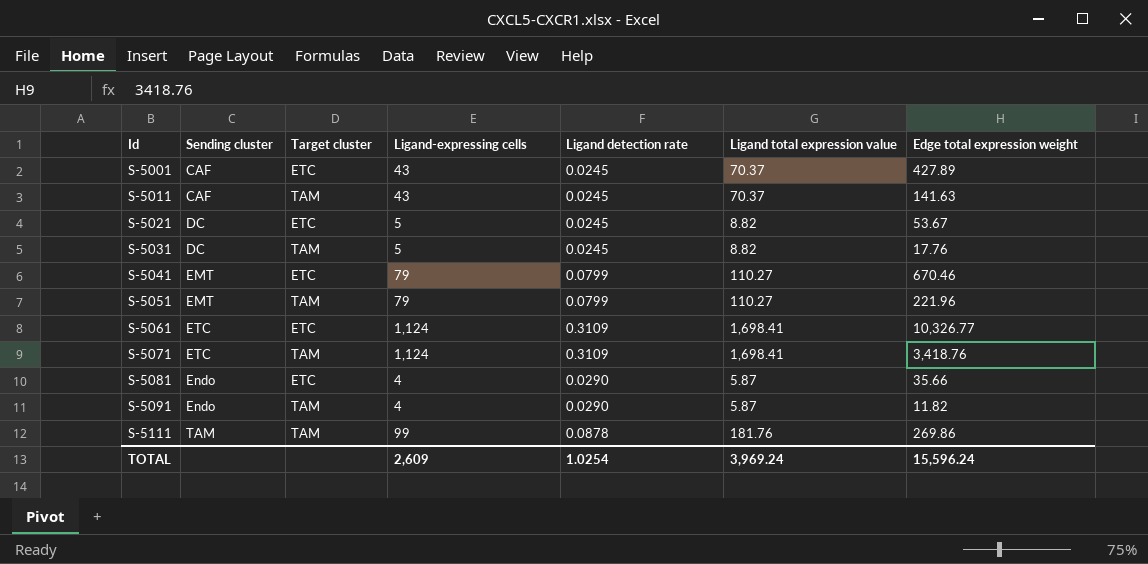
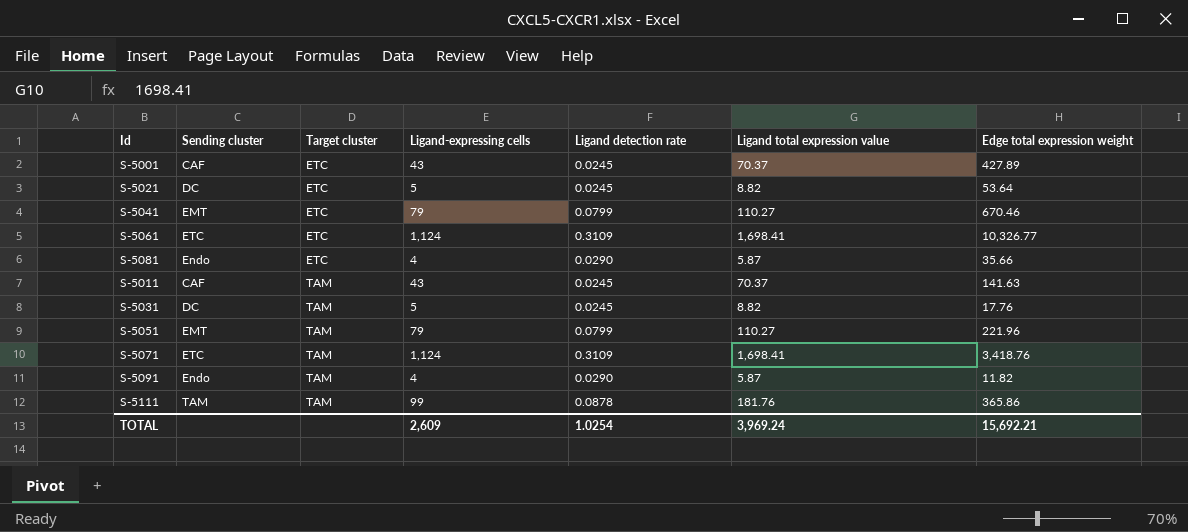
row order: Id ascending -> Target cluster ascending
S-5021 | Edge total expression weight: 53.67 -> 53.64
S-5111 | Edge total expression weight: 269.86 -> 365.86
TOTAL | Edge total expression weight: 15,596.24 -> 15,692.21

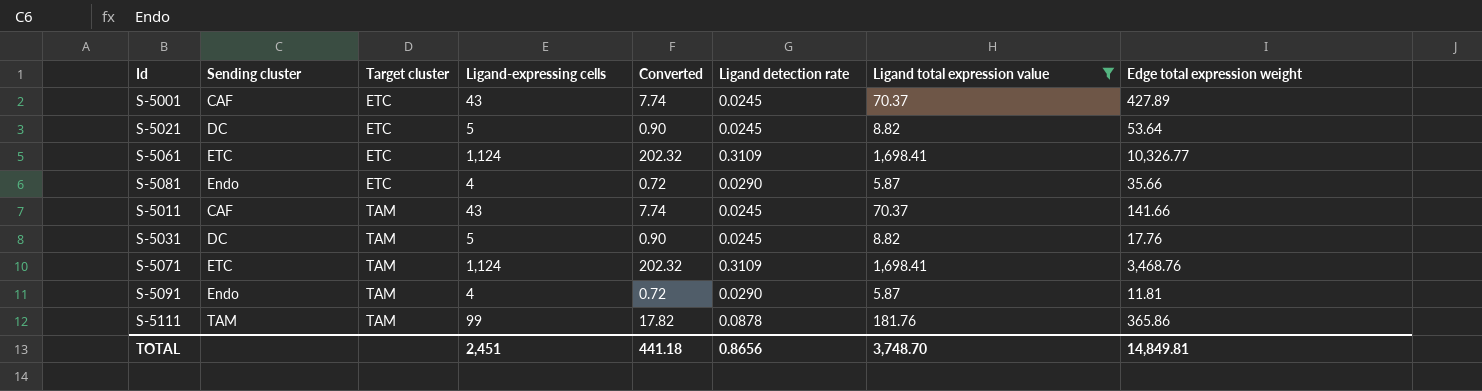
filter: none -> Ligand total expression value != 110.27
column Converted | formula: none -> [Ligand-expressing cells] * 0.18
S-5011 | Edge total expression weight: 141.63 -> 141.66
S-5071 | Edge total expression weight: 3,418.76 -> 3,468.76
S-5091 | Edge total expression weight: 11.82 -> 11.81
TOTAL | Ligand-expressing cells: 2,609 -> 2,451
TOTAL | Ligand detection rate: 1.0254 -> 0.8656
TOTAL | Ligand total expression value: 3,969.24 -> 3,748.70
TOTAL | Edge total expression weight: 15,692.21 -> 14,849.81

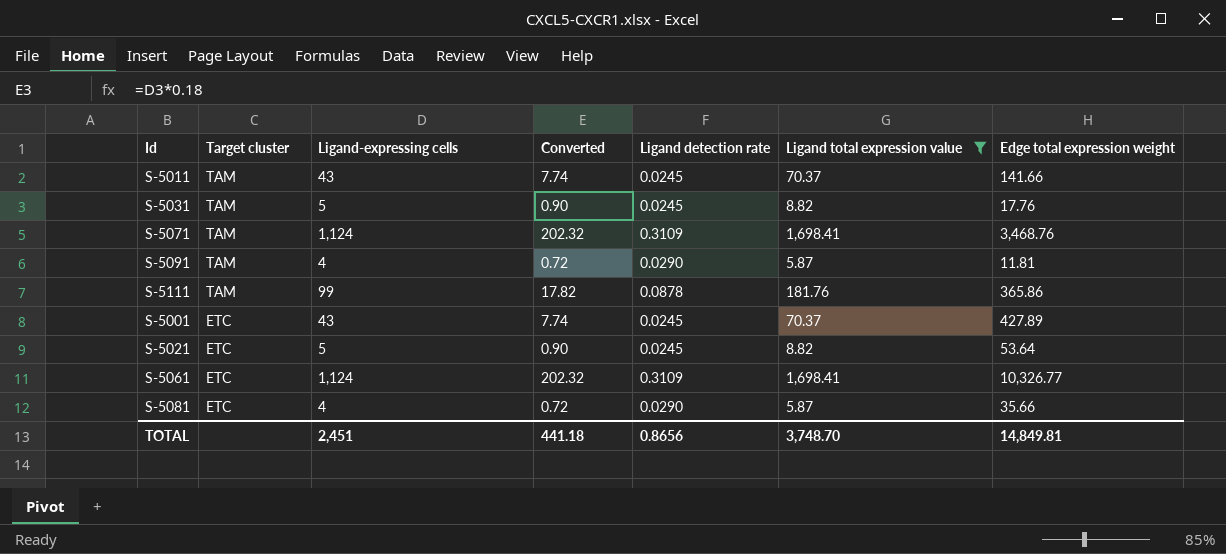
row order: Target cluster ascending -> Target cluster descending
column Sending cluster | position: 2 -> none

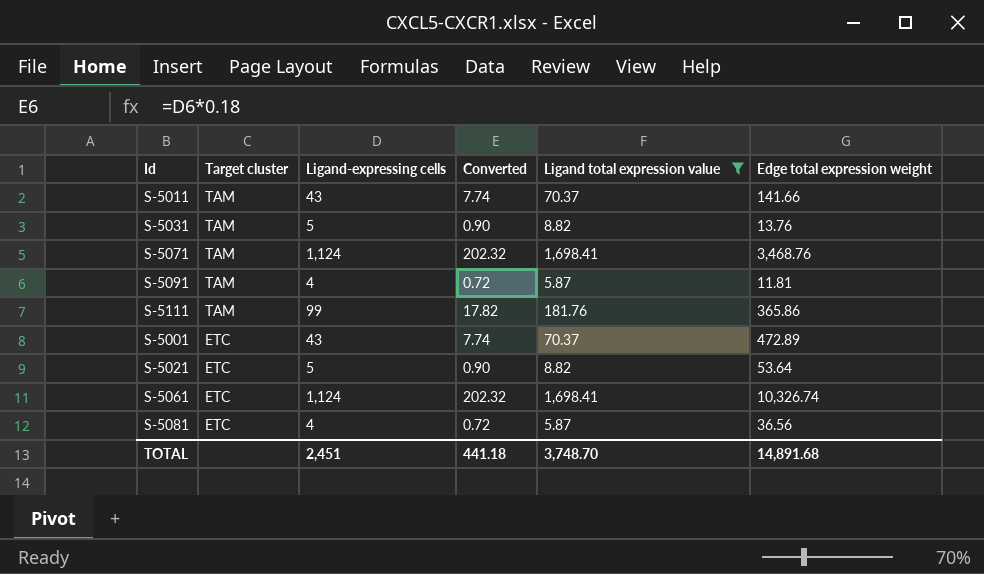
column Ligand detection rate | position: 5 -> none
S-5031 | Edge total expression weight: 17.76 -> 13.76
S-5001 | Edge total expression weight: 427.89 -> 472.89
S-5061 | Edge total expression weight: 10,326.77 -> 10,326.74
S-5081 | Edge total expression weight: 35.66 -> 36.56
TOTAL | Edge total expression weight: 14,849.81 -> 14,891.68

